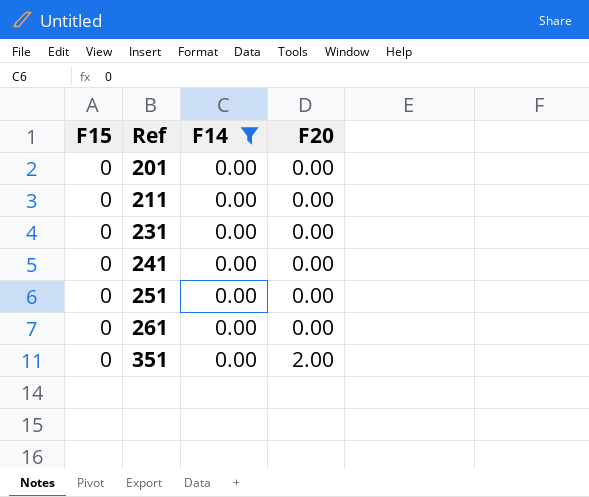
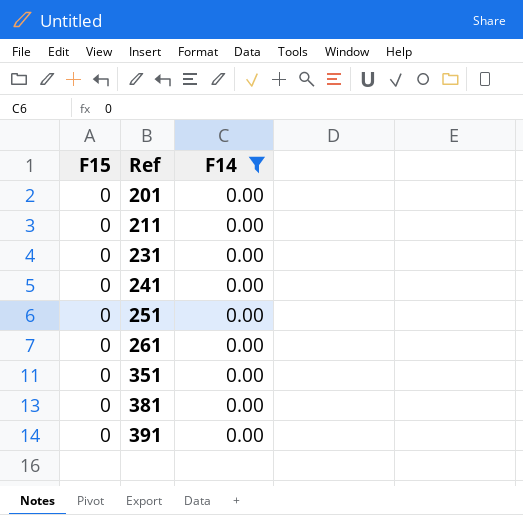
column F20 | position: 4 -> none
row 381: none -> 0 | 0.00
row 391: none -> 0 | 0.00

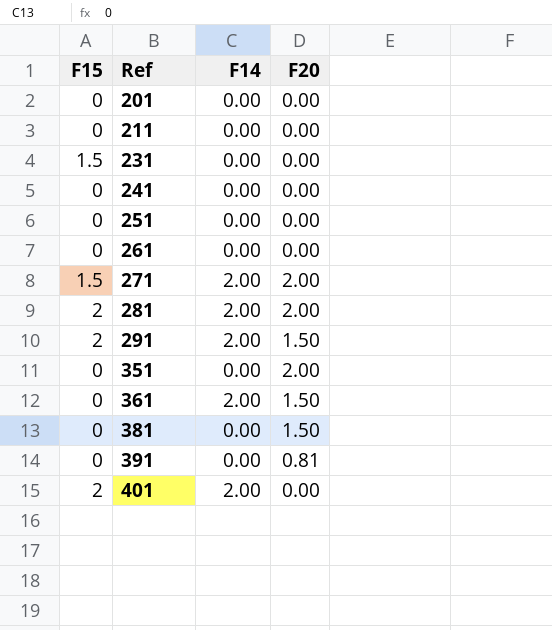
filter: F14 = 0.00 -> none
column F20 | position: none -> 4
231 | F15: 0 -> 1.5

